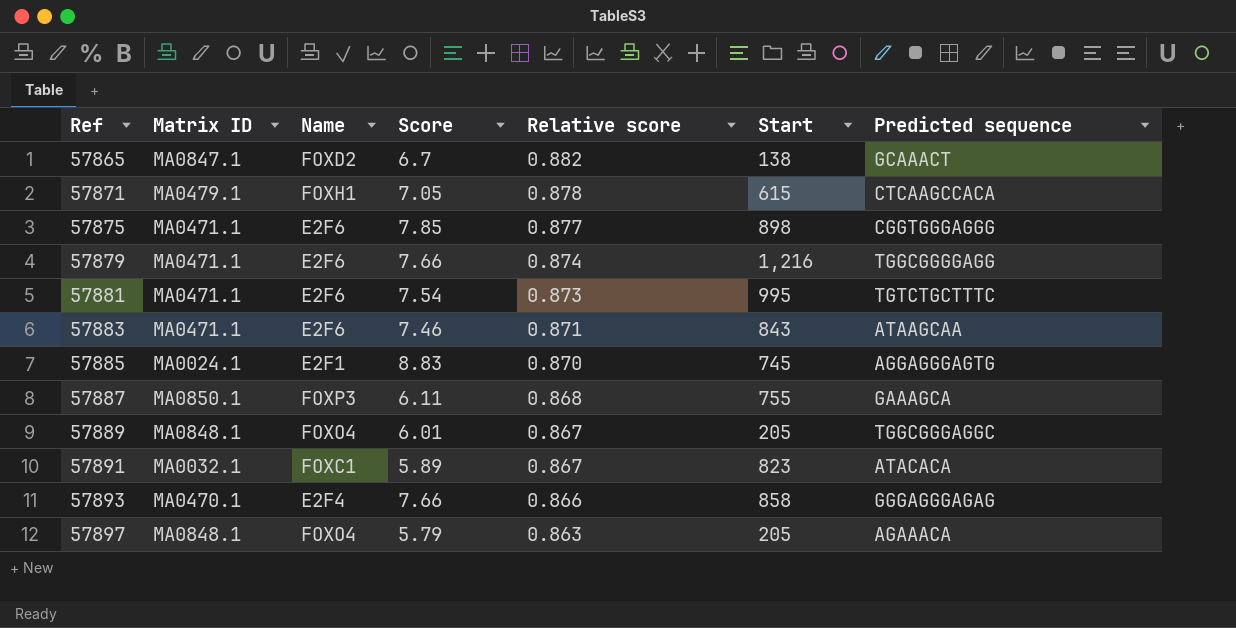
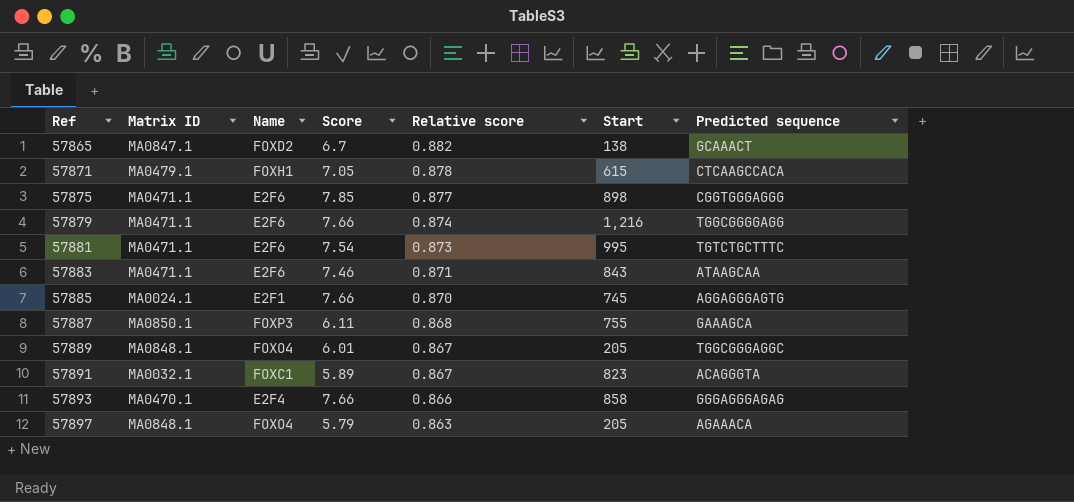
57885 | Score: 8.83 -> 7.66
57891 | Predicted sequence: ATACACA -> ACAGGGTA

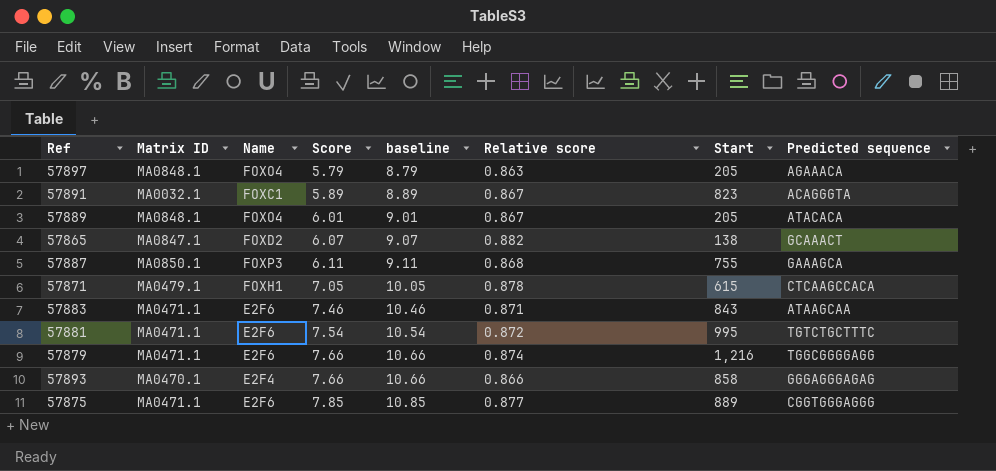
row order: Ref ascending -> Score ascending
column baseline | formula: none -> [Score] + 3
row 57885: MA0024.1 | E2F1 | 7.66 | 0.870 | 745 | AGGAGGGAGTG -> none
57889 | Predicted sequence: TGGCGGGAGGC -> ATACACA
57865 | Score: 6.7 -> 6.07
57881 | Relative score: 0.873 -> 0.872
57875 | Start: 898 -> 889

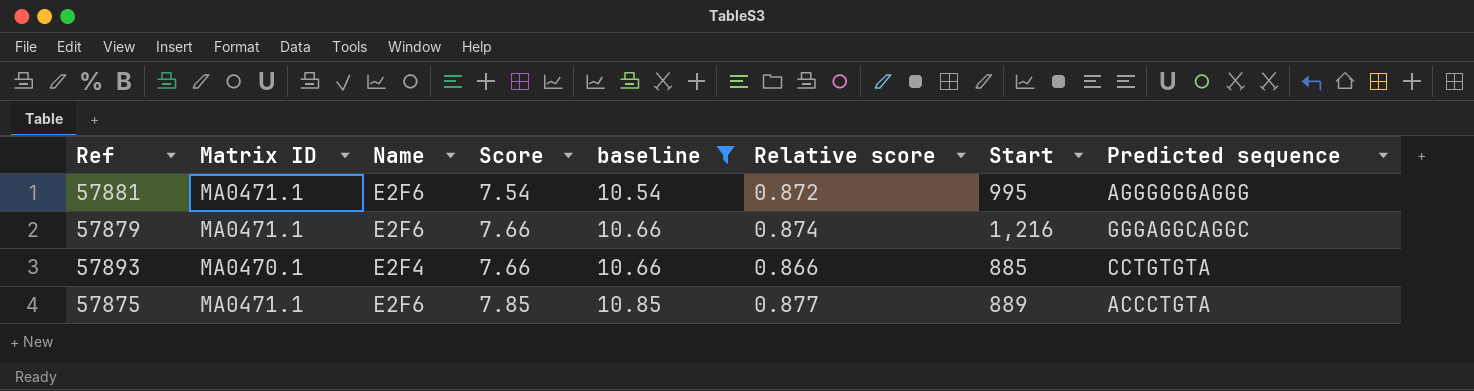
filter: none -> baseline >= 10.54
57881 | Predicted sequence: TGTCTGCTTTC -> AGGGGGGAGGG
57879 | Predicted sequence: TGGCGGGGAGG -> GGGAGGCAGGC
57893 | Start: 858 -> 885
57893 | Predicted sequence: GGGAGGGAGAG -> CCTGTGTA
57875 | Predicted sequence: CGGTGGGAGGG -> ACCCTGTA

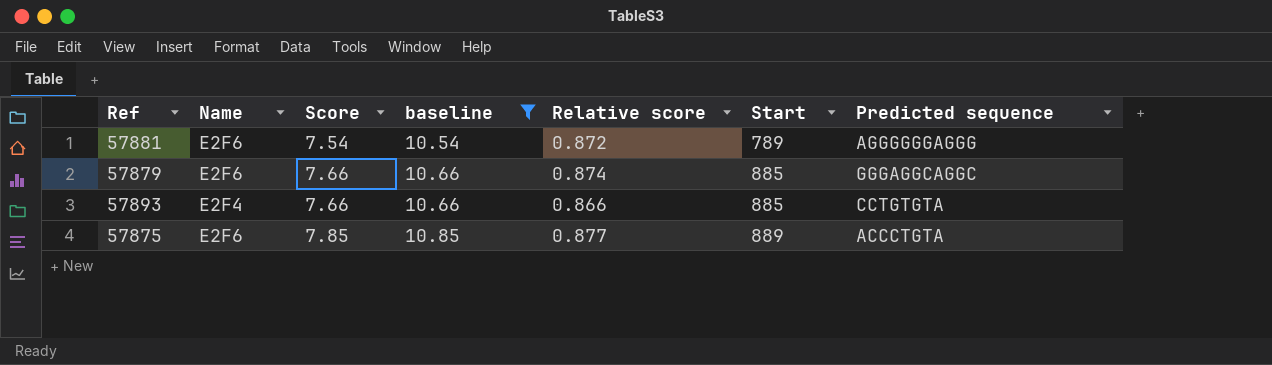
column Matrix ID | position: 2 -> none
57881 | Start: 995 -> 789
57879 | Start: 1,216 -> 885

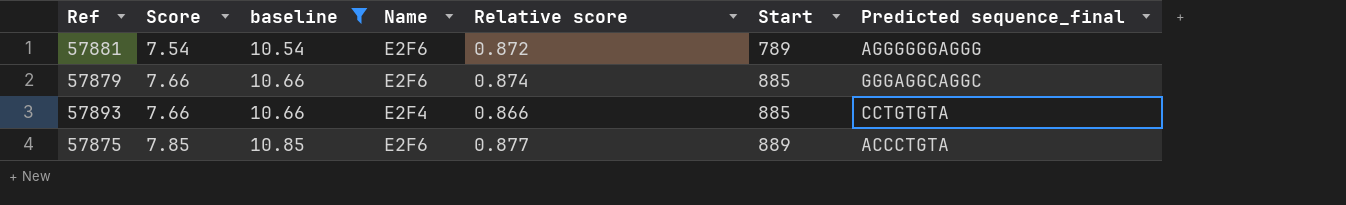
column Name | position: 2 -> 4
column name: Predicted sequence -> Predicted sequence_final

